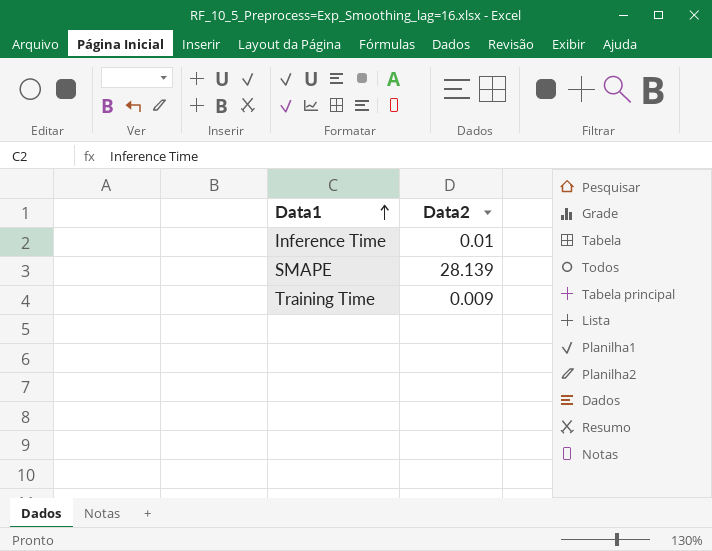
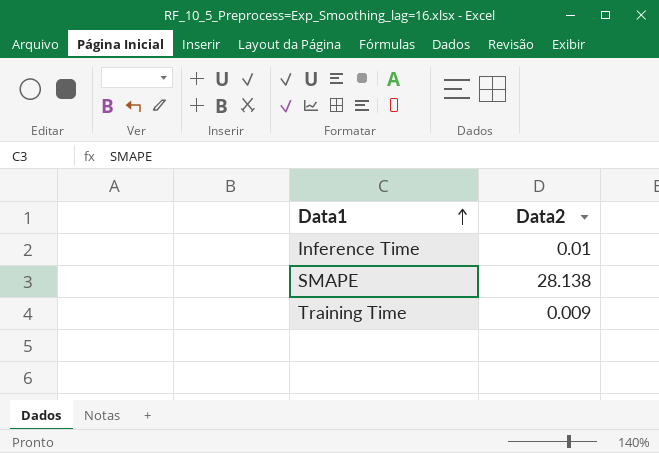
SMAPE | Data2: 28.139 -> 28.138

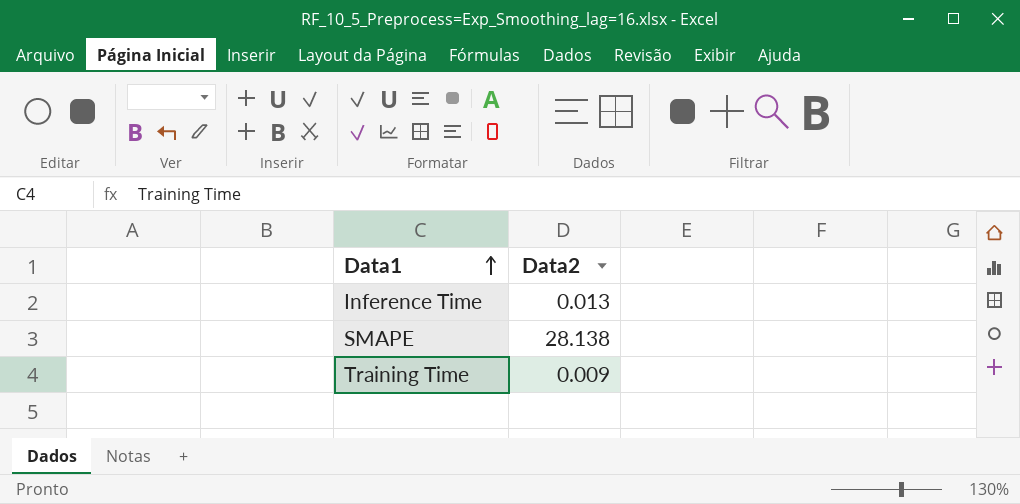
Inference Time | Data2: 0.01 -> 0.013

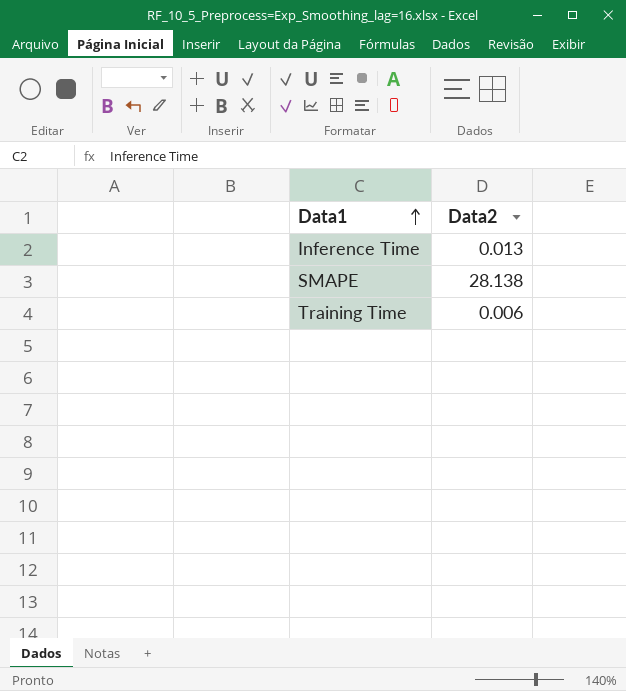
Training Time | Data2: 0.009 -> 0.006

